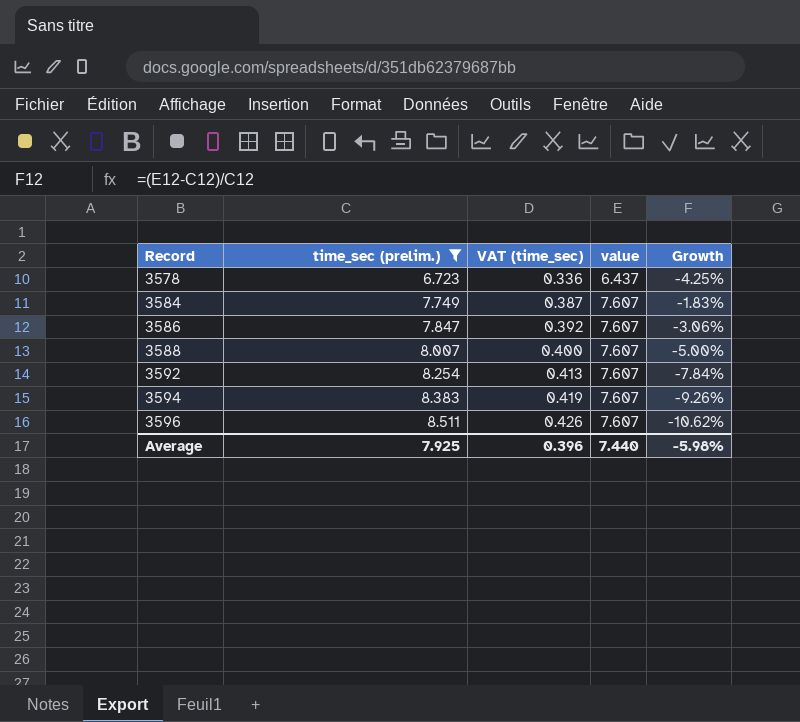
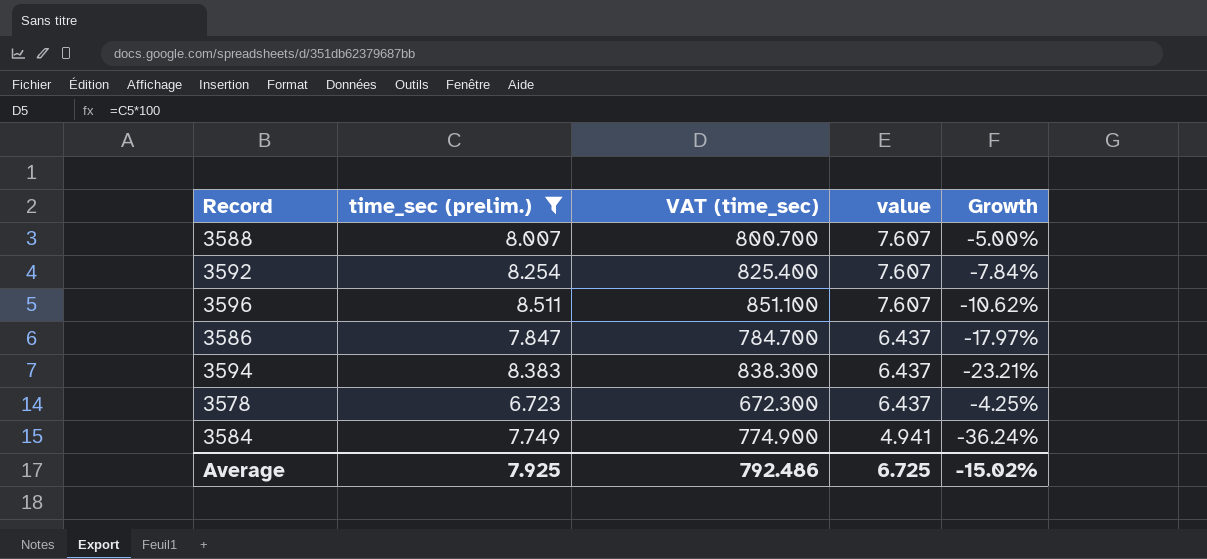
row order: Record ascending -> value descending
column VAT (time_sec) | formula: [time_sec (prelim.)] * 0.05 -> [time_sec (prelim.)] * 100
3586 | value: 7.607 -> 6.437
3586 | Growth: -3.06% -> -17.97%
3594 | value: 7.607 -> 6.437
3594 | Growth: -9.26% -> -23.21%
3584 | value: 7.607 -> 4.941
3584 | Growth: -1.83% -> -36.24%
Average | VAT (time_sec): 0.396 -> 792.486
Average | value: 7.440 -> 6.725
Average | Growth: -5.98% -> -15.02%

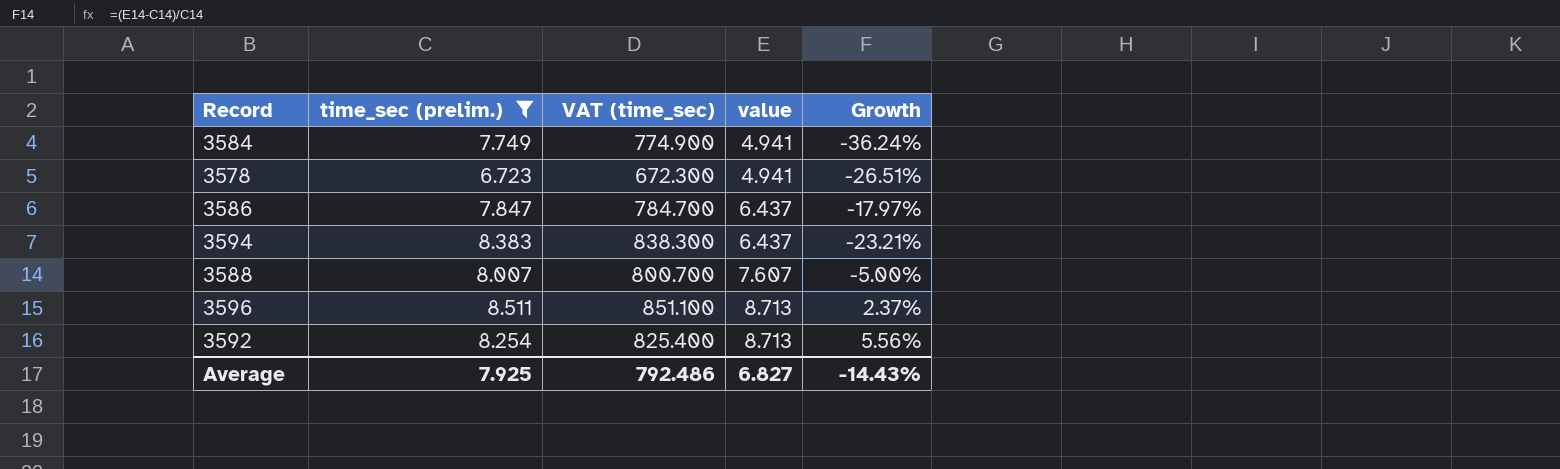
row order: value descending -> value ascending
3578 | value: 6.437 -> 4.941
3578 | Growth: -4.25% -> -26.51%
3596 | value: 7.607 -> 8.713
3596 | Growth: -10.62% -> 2.37%
3592 | value: 7.607 -> 8.713
3592 | Growth: -7.84% -> 5.56%
Average | value: 6.725 -> 6.827
Average | Growth: -15.02% -> -14.43%

